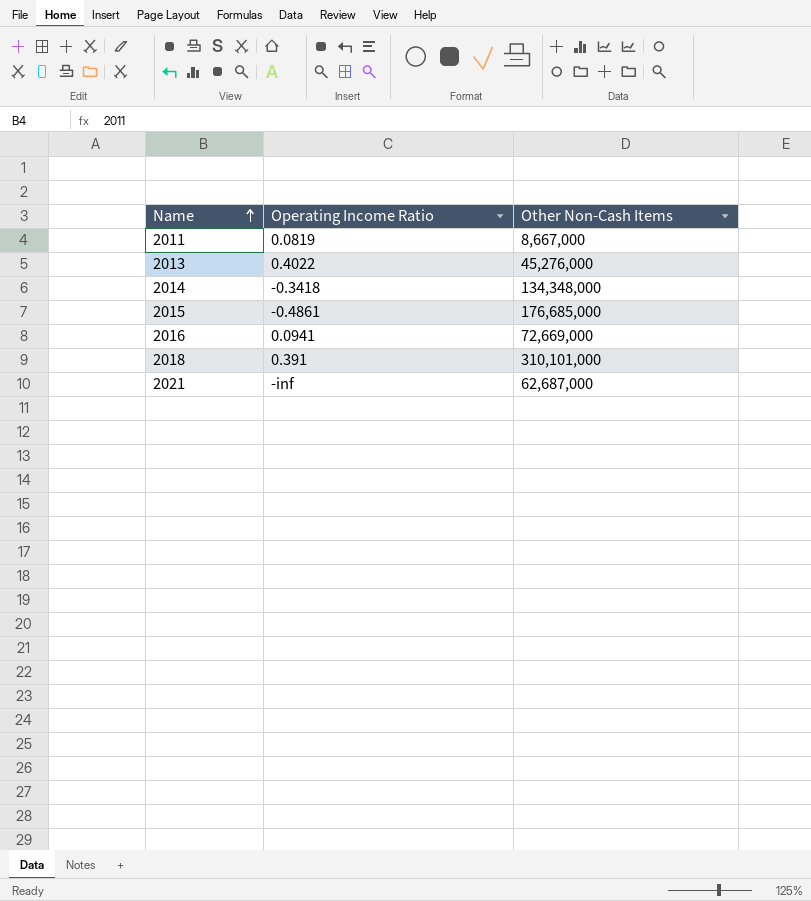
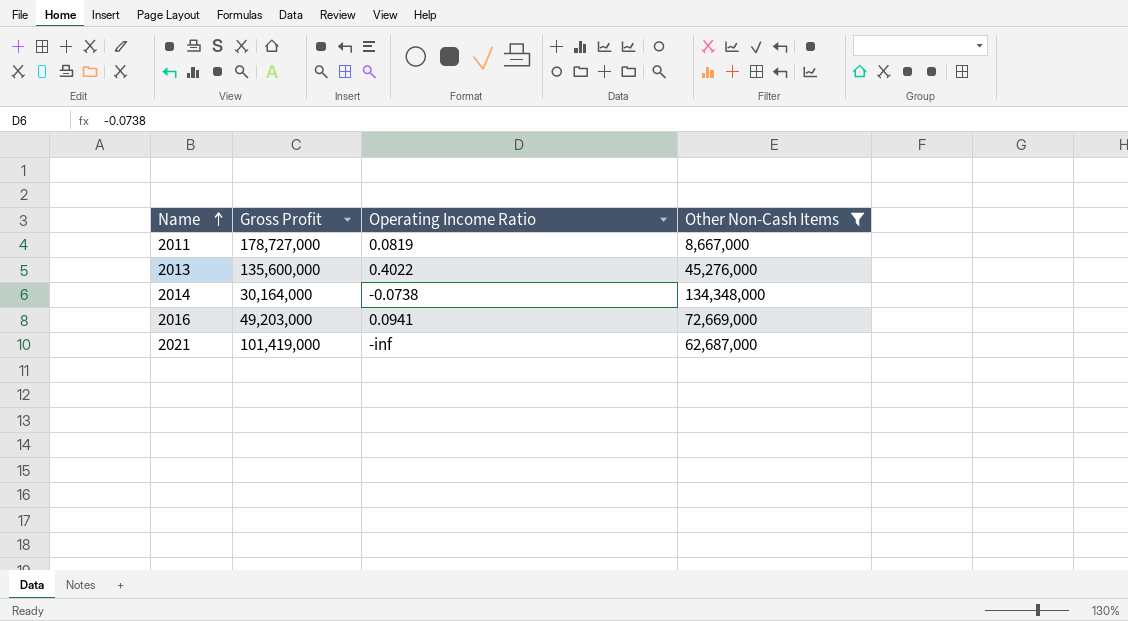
filter: none -> Other Non-Cash Items <= 134,348,000
column Gross Profit | position: none -> 2
2014 | Operating Income Ratio: -0.3418 -> -0.0738

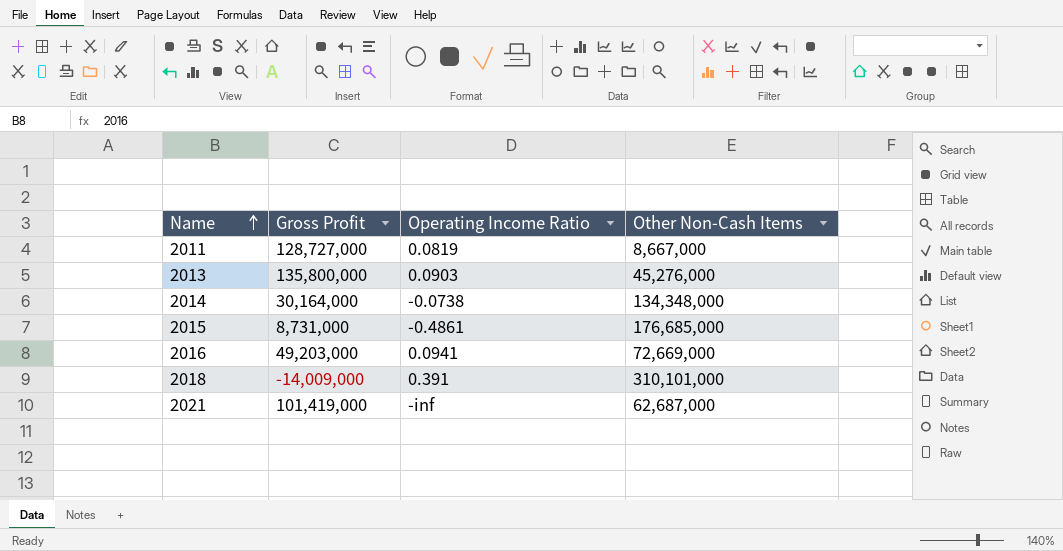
filter: Other Non-Cash Items <= 134,348,000 -> none
2011 | Gross Profit: 178,727,000 -> 128,727,000
2013 | Gross Profit: 135,600,000 -> 135,800,000
2013 | Operating Income Ratio: 0.4022 -> 0.0903

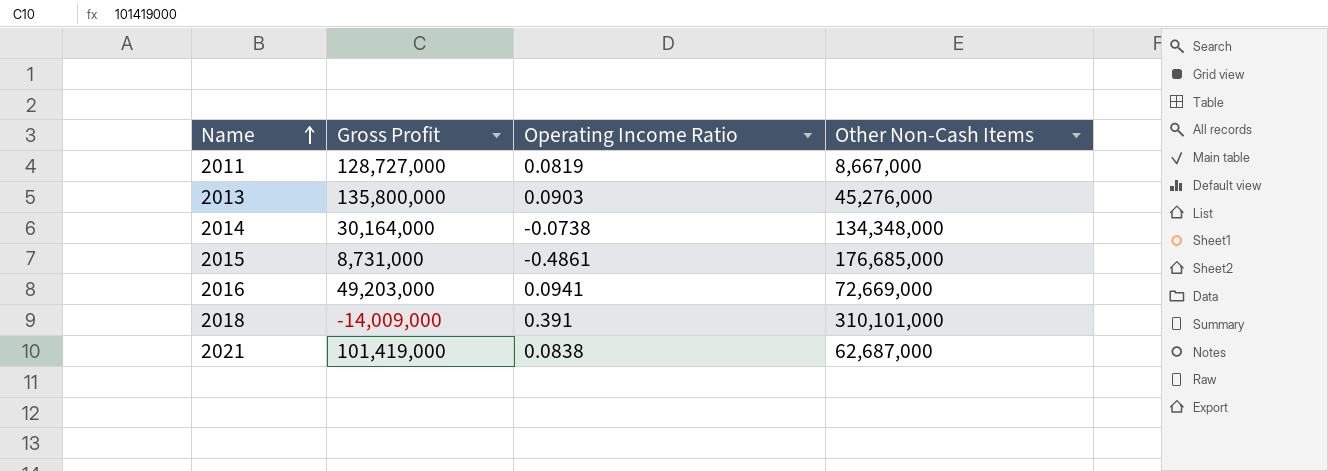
2021 | Operating Income Ratio: -inf -> 0.0838

